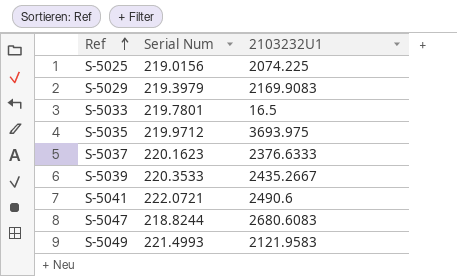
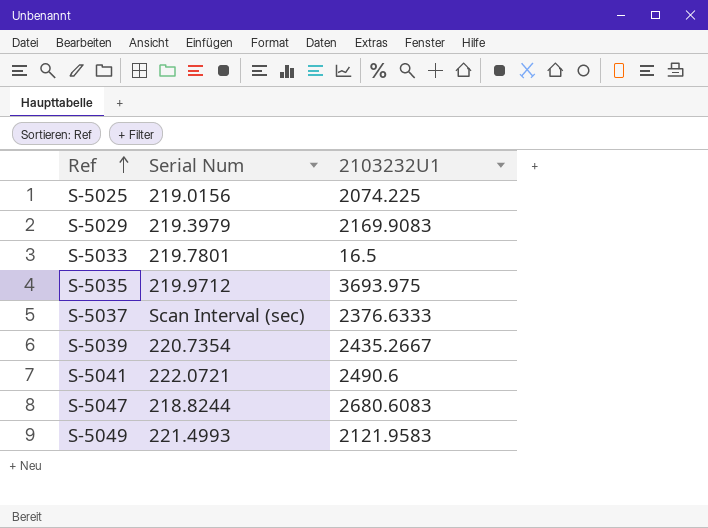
S-5037 | Serial Num: 220.1623 -> Scan Interval (sec)
S-5039 | Serial Num: 220.3533 -> 220.7354

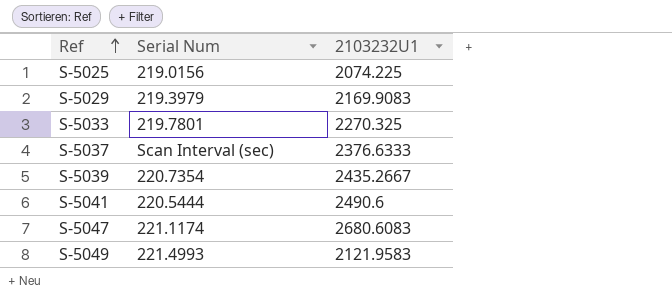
row S-5035: 219.9712 | 3693.975 -> none
S-5033 | 2103232U1: 16.5 -> 2270.325
S-5041 | Serial Num: 222.0721 -> 220.5444
S-5047 | Serial Num: 218.8244 -> 221.1174

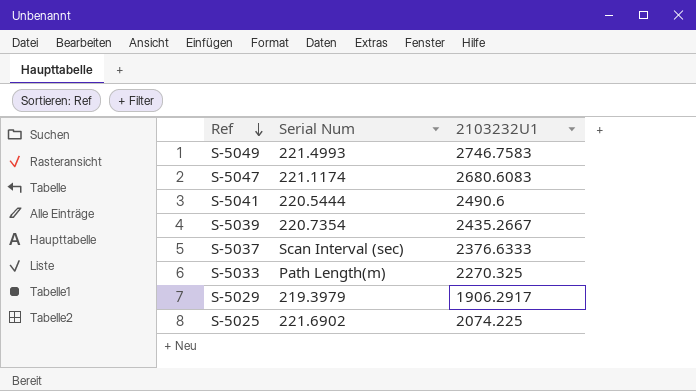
row order: Ref ascending -> Ref descending
S-5049 | 2103232U1: 2121.9583 -> 2746.7583
S-5033 | Serial Num: 219.7801 -> Path Length(m)
S-5029 | 2103232U1: 2169.9083 -> 1906.2917
S-5025 | Serial Num: 219.0156 -> 221.6902

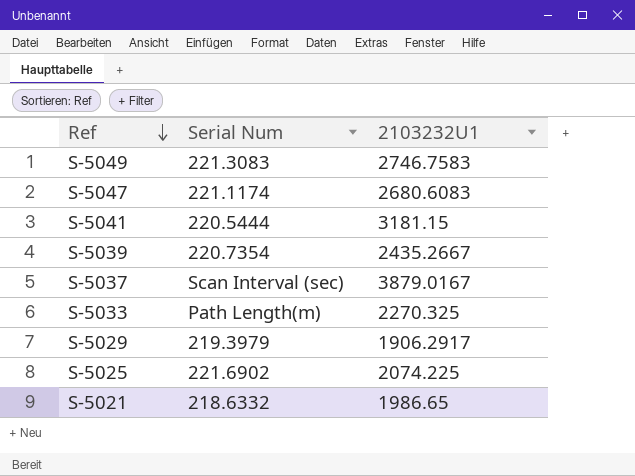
S-5049 | Serial Num: 221.4993 -> 221.3083
S-5041 | 2103232U1: 2490.6 -> 3181.15
S-5037 | 2103232U1: 2376.6333 -> 3879.0167
row S-5021: none -> 218.6332 | 1986.65

